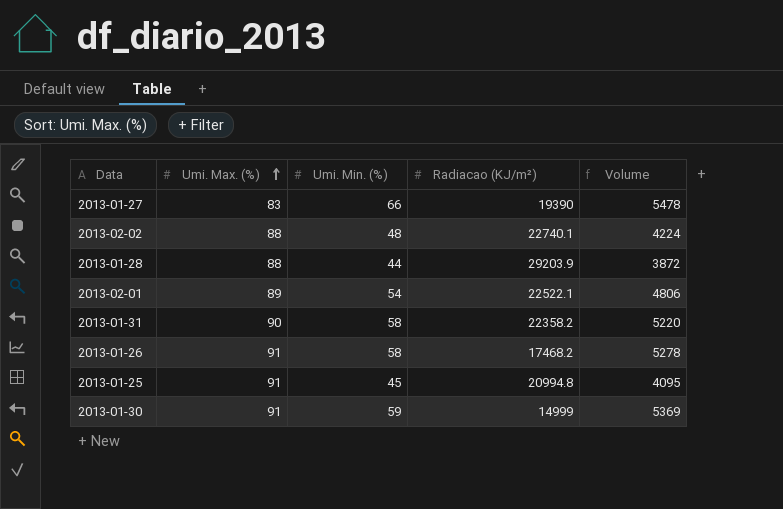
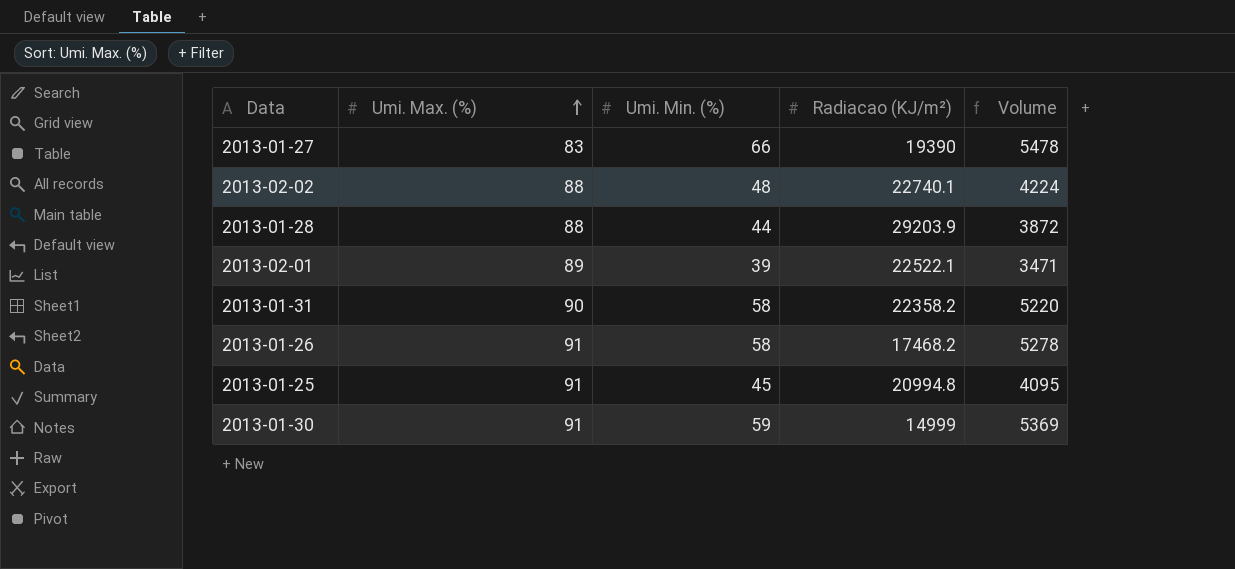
2013-02-01 | Umi. Min. (%): 54 -> 39
2013-02-01 | Volume: 4806 -> 3471

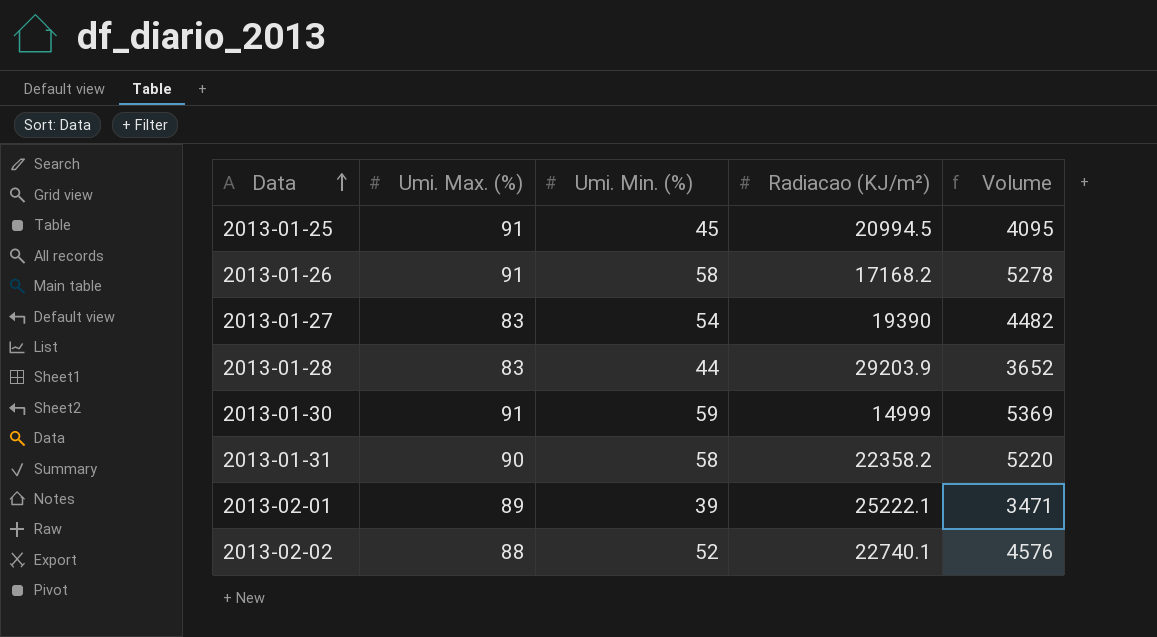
row order: Umi. Max. (%) ascending -> Data ascending
2013-01-25 | Radiacao (KJ/m²): 20994.8 -> 20994.5
2013-01-26 | Radiacao (KJ/m²): 17468.2 -> 17168.2
2013-01-27 | Umi. Min. (%): 66 -> 54
2013-01-27 | Volume: 5478 -> 4482
2013-01-28 | Umi. Max. (%): 88 -> 83
2013-01-28 | Volume: 3872 -> 3652
2013-02-01 | Radiacao (KJ/m²): 22522.1 -> 25222.1
2013-02-02 | Umi. Min. (%): 48 -> 52
2013-02-02 | Volume: 4224 -> 4576

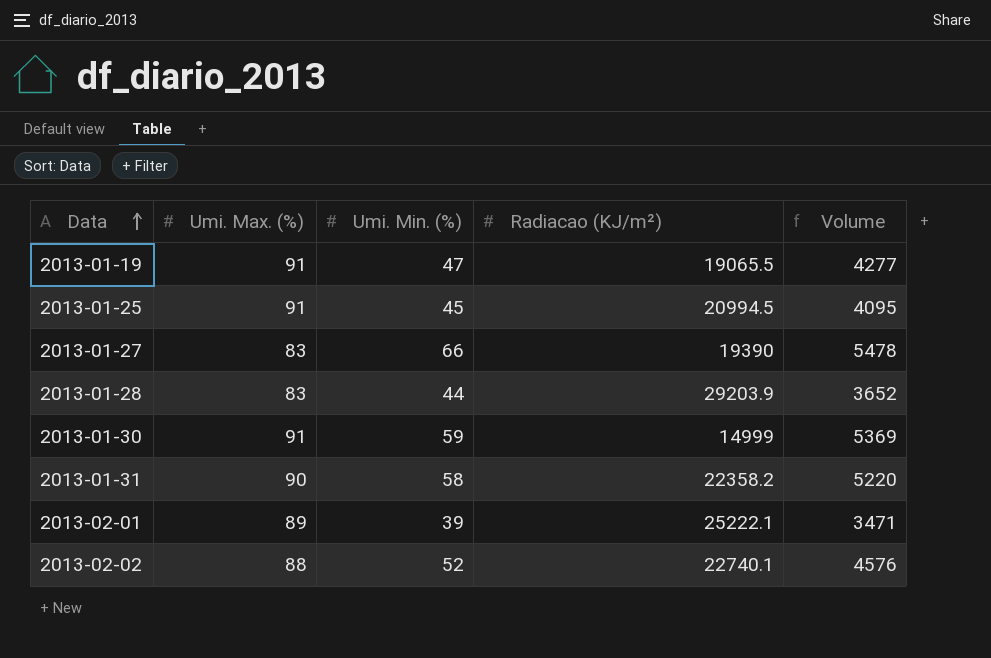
row 2013-01-26: 91 | 58 | 17168.2 | 5278 -> none
row 2013-01-19: none -> 91 | 47 | 19065.5 | 4277
2013-01-27 | Umi. Min. (%): 54 -> 66
2013-01-27 | Volume: 4482 -> 5478

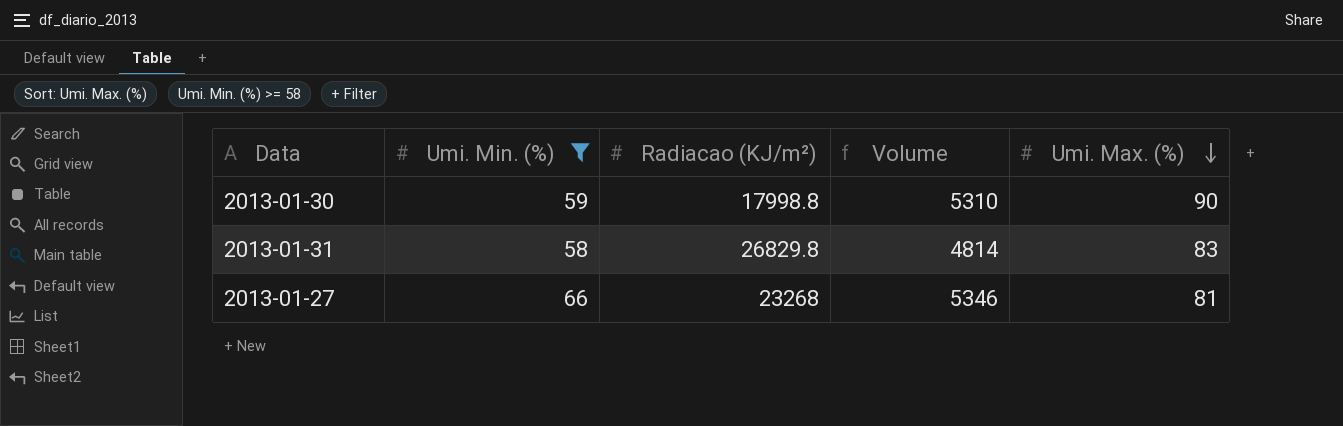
filter: none -> Umi. Min. (%) >= 58
row order: Data ascending -> Umi. Max. (%) descending
column Umi. Max. (%) | position: 2 -> 5
2013-01-30 | Radiacao (KJ/m²): 14999 -> 17998.8
2013-01-30 | Volume: 5369 -> 5310
2013-01-30 | Umi. Max. (%): 91 -> 90
2013-01-31 | Radiacao (KJ/m²): 22358.2 -> 26829.8
2013-01-31 | Volume: 5220 -> 4814
2013-01-31 | Umi. Max. (%): 90 -> 83
2013-01-27 | Radiacao (KJ/m²): 19390 -> 23268
2013-01-27 | Volume: 5478 -> 5346
2013-01-27 | Umi. Max. (%): 83 -> 81

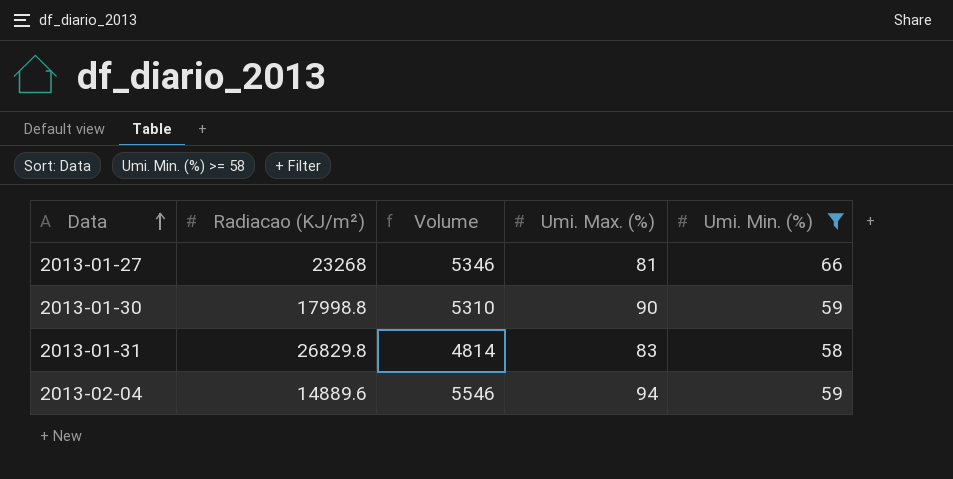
row order: Umi. Max. (%) descending -> Data ascending
column Umi. Min. (%) | position: 2 -> 5
row 2013-02-04: none -> 14889.6 | 5546 | 94 | 59

